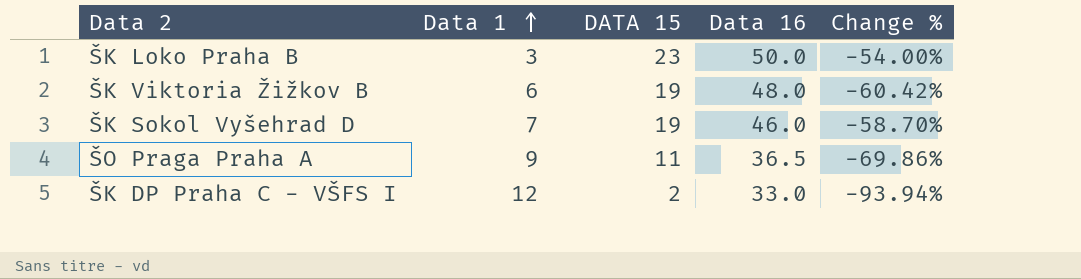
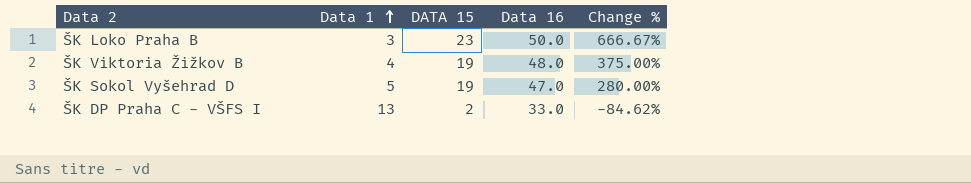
column Change % | formula: ([DATA 15] - [Data 16]) / [Data 16] -> ([DATA 15] - [Data 1]) / [Data 1]
row ŠO Praga Praha A: 9 | 11 | 36.5 | -69.86% -> none
ŠK Viktoria Žižkov B | Data 1: 6 -> 4
ŠK Sokol Vyšehrad D | Data 1: 7 -> 5
ŠK Sokol Vyšehrad D | Data 16: 46.0 -> 47.0
ŠK DP Praha C - VŠFS I | Data 1: 12 -> 13

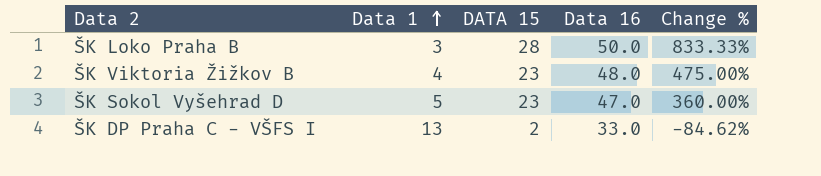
ŠK Loko Praha B | DATA 15: 23 -> 28
ŠK Loko Praha B | Change %: 666.67% -> 833.33%
ŠK Viktoria Žižkov B | DATA 15: 19 -> 23
ŠK Viktoria Žižkov B | Change %: 375.00% -> 475.00%
ŠK Sokol Vyšehrad D | DATA 15: 19 -> 23
ŠK Sokol Vyšehrad D | Change %: 280.00% -> 360.00%

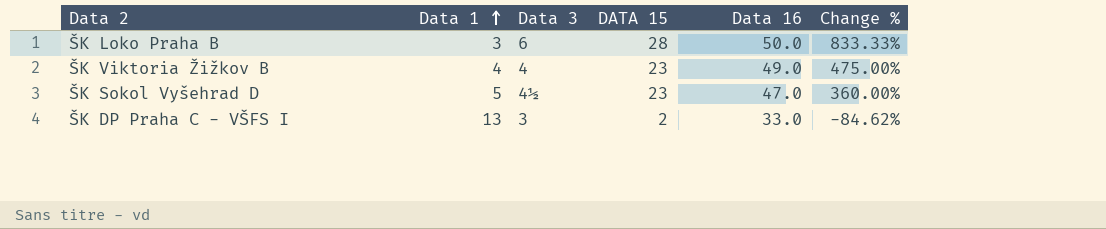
column Data 3 | position: none -> 3
ŠK Viktoria Žižkov B | Data 16: 48.0 -> 49.0

